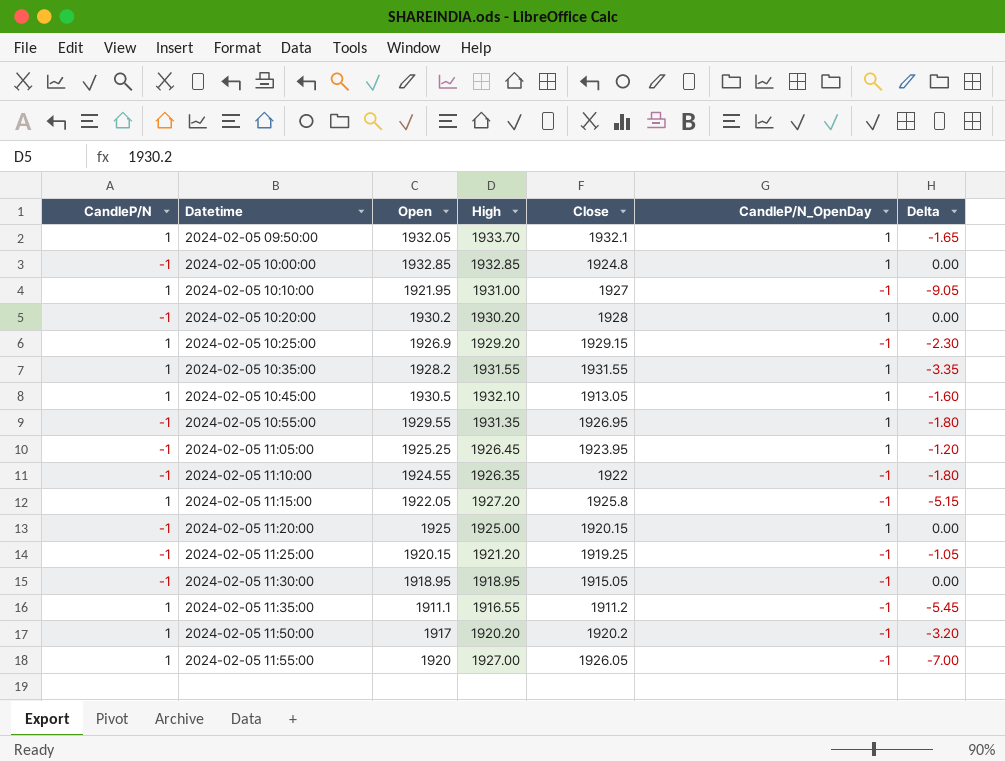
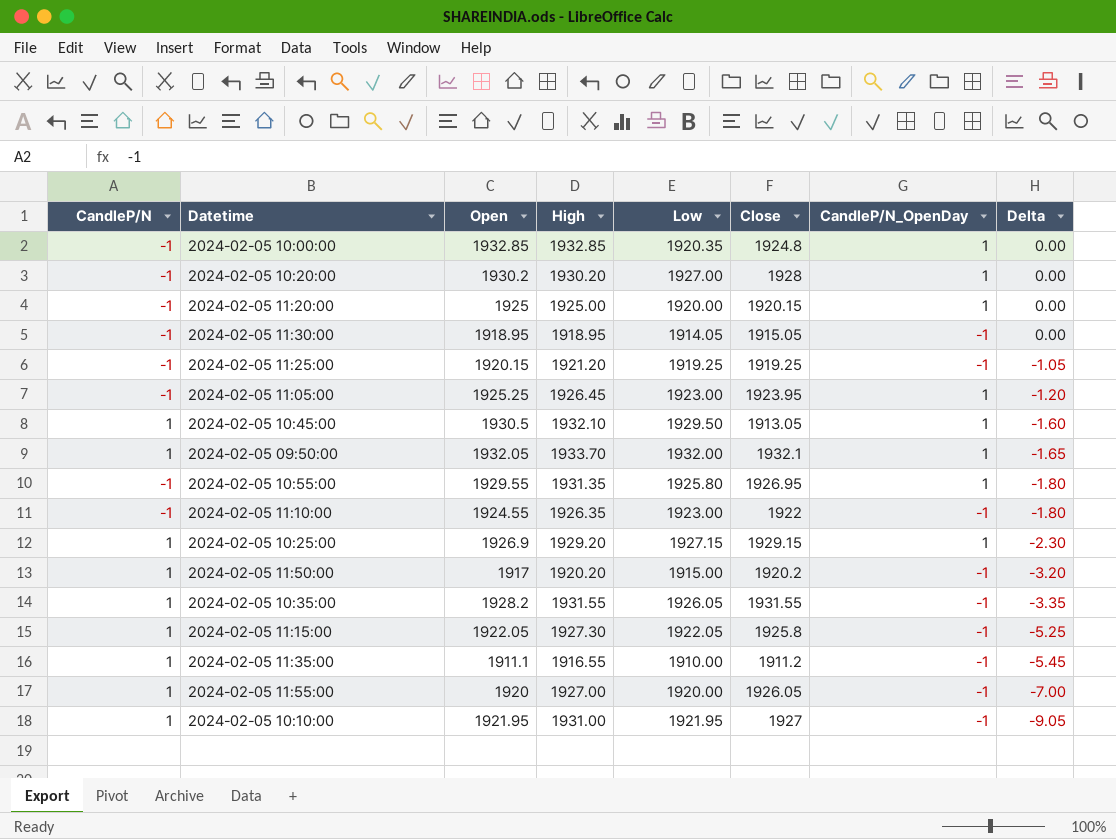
row order: Datetime ascending -> Delta descending
column Low | position: none -> 5
2024-02-05 10:25:00 | CandleP/N_OpenDay: -1 -> 1
2024-02-05 10:35:00 | CandleP/N_OpenDay: 1 -> -1
2024-02-05 11:15:00 | High: 1927.20 -> 1927.30
2024-02-05 11:15:00 | Delta: -5.15 -> -5.25

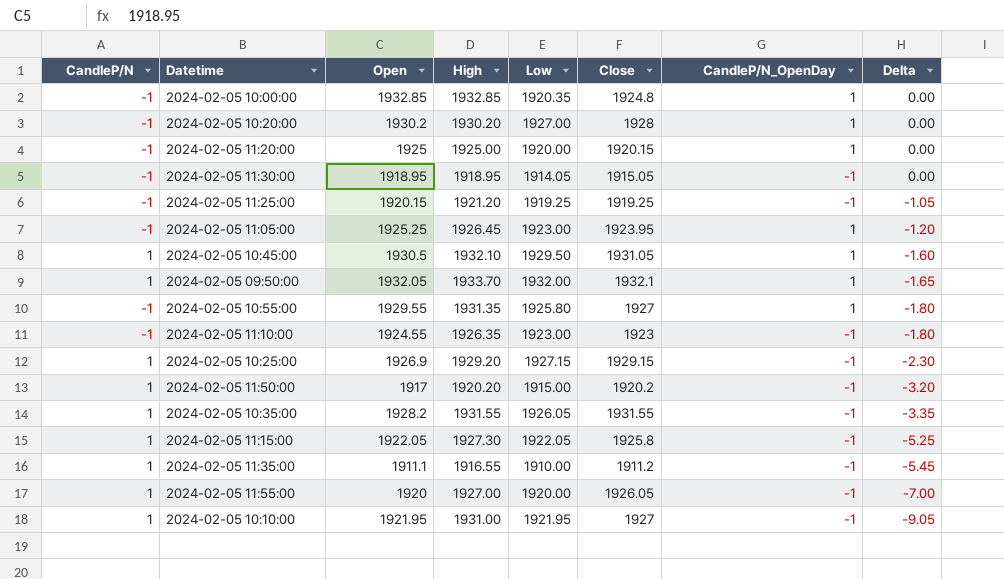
2024-02-05 10:45:00 | Close: 1913.05 -> 1931.05
2024-02-05 10:55:00 | Close: 1926.95 -> 1927
2024-02-05 11:10:00 | Close: 1922 -> 1923
2024-02-05 10:25:00 | CandleP/N_OpenDay: 1 -> -1

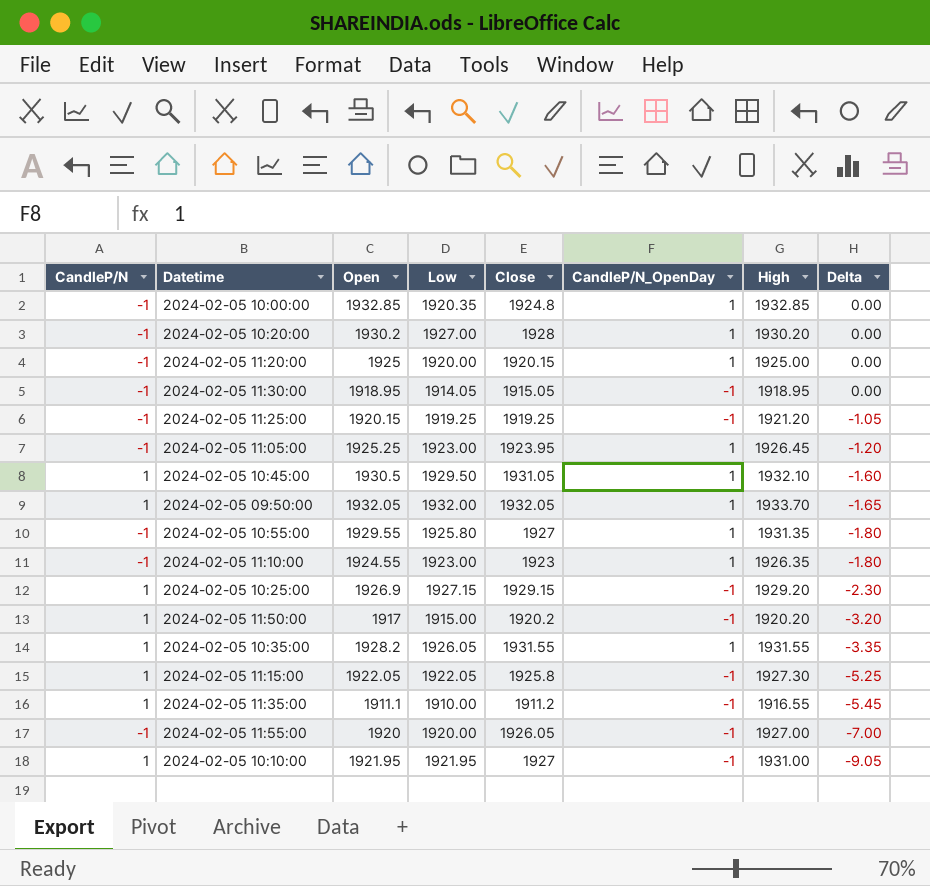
column High | position: 4 -> 7
2024-02-05 09:50:00 | Close: 1932.1 -> 1932.05
2024-02-05 11:10:00 | CandleP/N_OpenDay: -1 -> 1
2024-02-05 10:35:00 | CandleP/N_OpenDay: -1 -> 1
2024-02-05 11:55:00 | CandleP/N: 1 -> -1

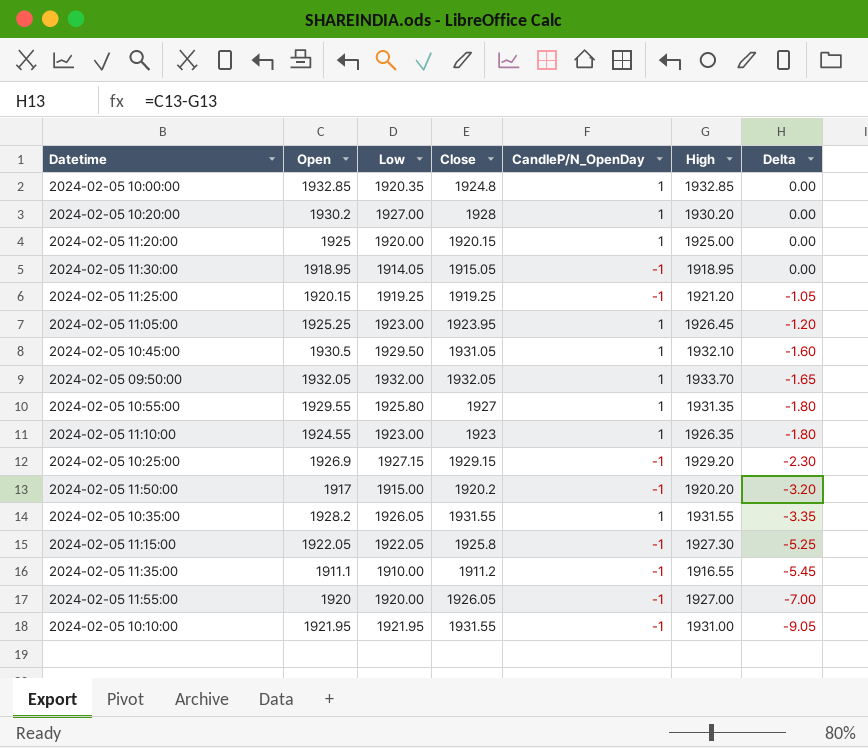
column CandleP/N | position: 1 -> none
2024-02-05 10:10:00 | Close: 1927 -> 1931.55

